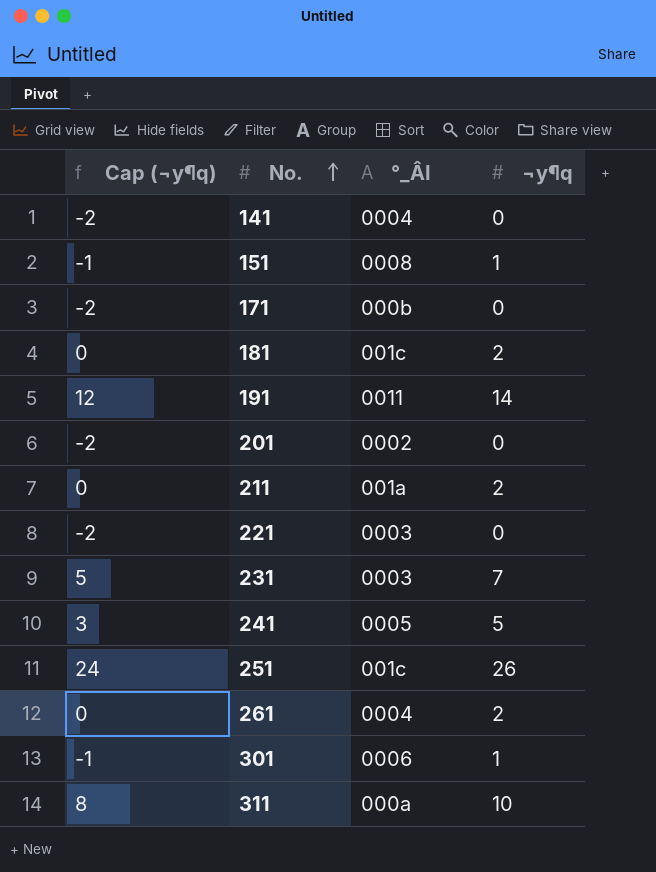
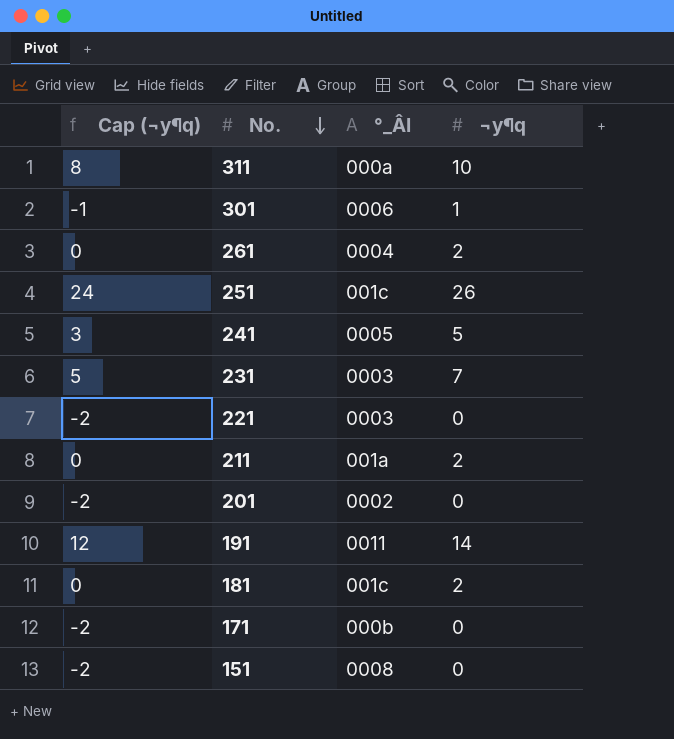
row order: No. ascending -> No. descending
row 141: -2 | 0004 | 0 -> none
151 | Cap (¬y¶q): -1 -> -2
151 | ¬y¶q: 1 -> 0

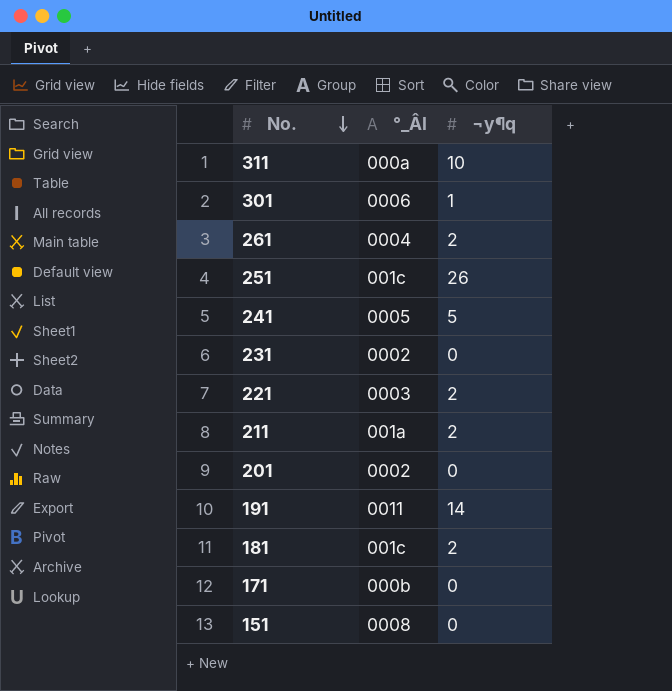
column Cap (¬y¶q) | formula: [¬y¶q] - 2 -> none
231 | °_ÂI: 0003 -> 0002
231 | ¬y¶q: 7 -> 0
221 | ¬y¶q: 0 -> 2

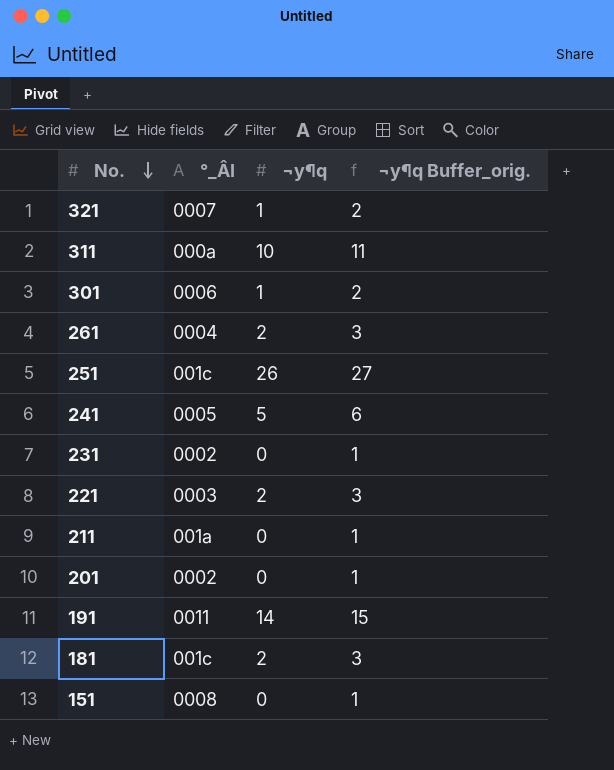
column ¬y¶q Buffer_orig. | formula: none -> [¬y¶q] + 1
row 171: 000b | 0 -> none
row 321: none -> 0007 | 1 | 2
211 | ¬y¶q: 2 -> 0

